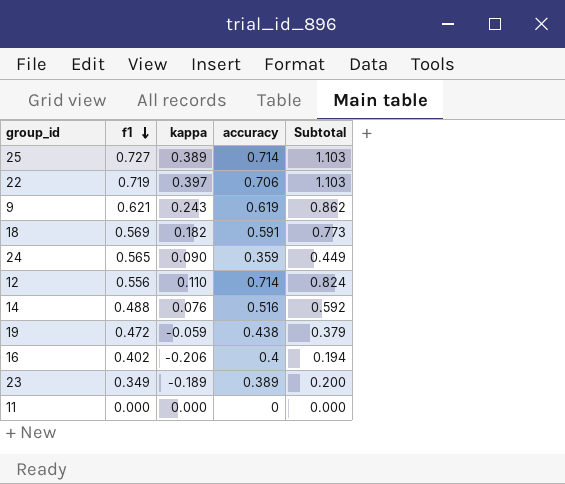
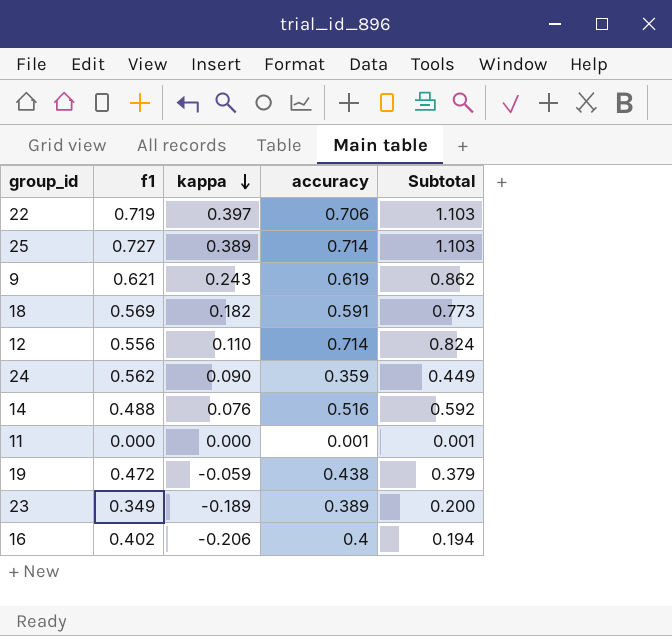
row order: f1 descending -> kappa descending
24 | f1: 0.565 -> 0.562
11 | accuracy: 0 -> 0.001
11 | Subtotal: 0.000 -> 0.001

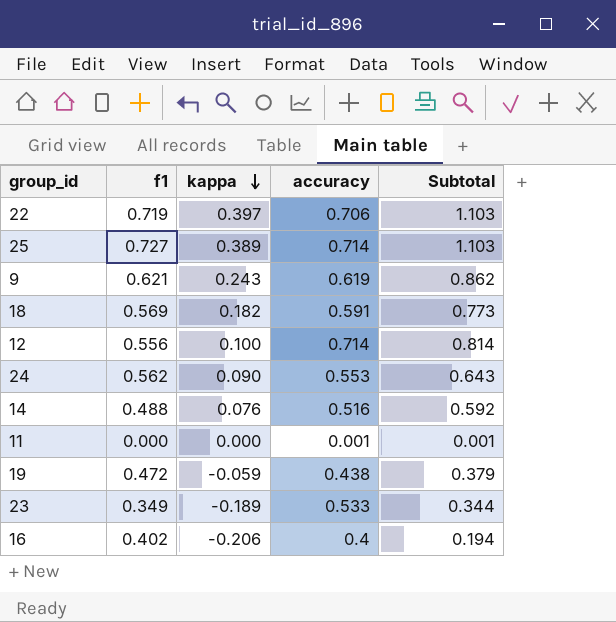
12 | kappa: 0.110 -> 0.100
12 | Subtotal: 0.824 -> 0.814
24 | accuracy: 0.359 -> 0.553
24 | Subtotal: 0.449 -> 0.643
23 | accuracy: 0.389 -> 0.533
23 | Subtotal: 0.200 -> 0.344

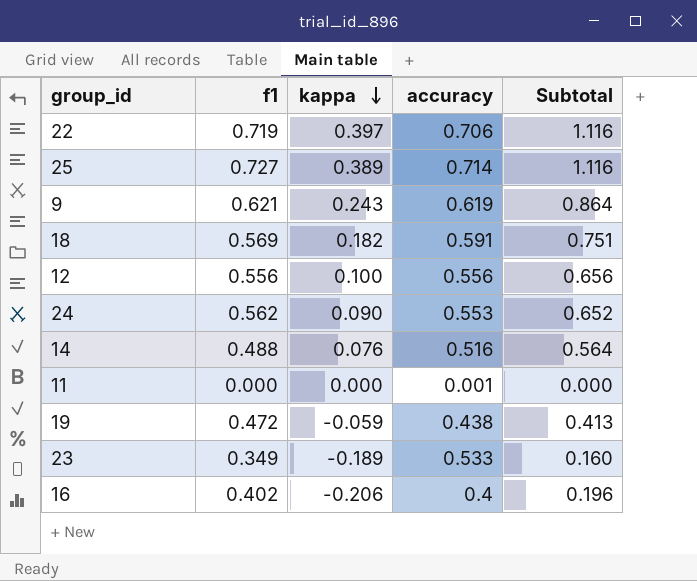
column Subtotal | formula: [kappa] + [accuracy] -> [f1] + [kappa]
12 | accuracy: 0.714 -> 0.556

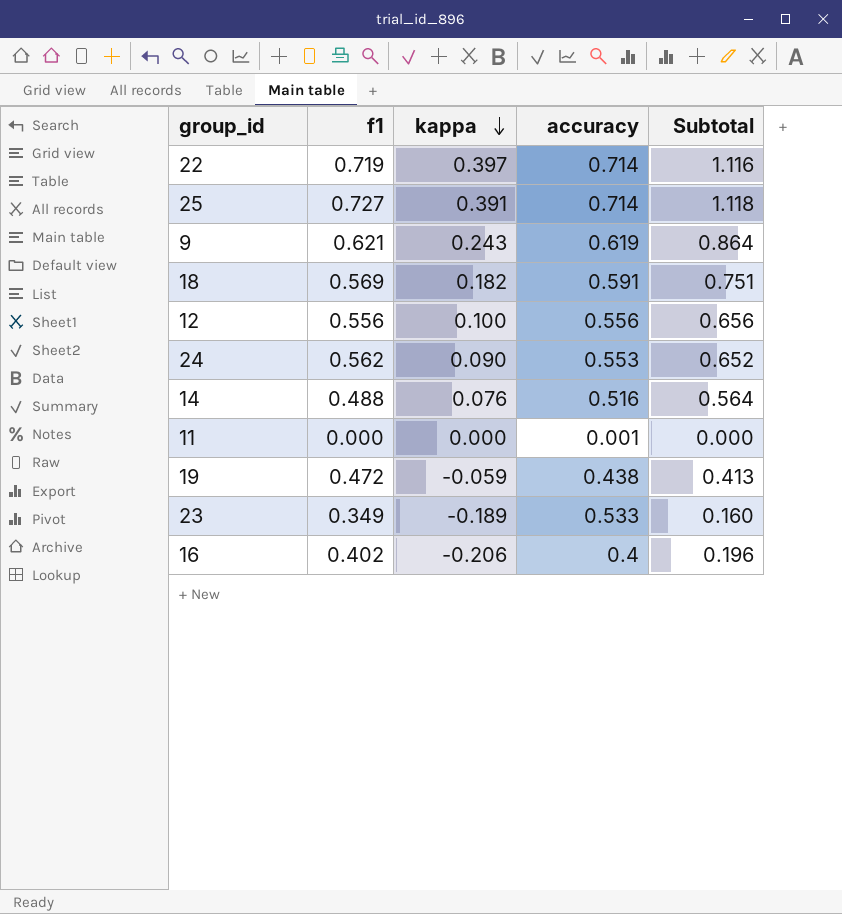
22 | accuracy: 0.706 -> 0.714
25 | kappa: 0.389 -> 0.391
25 | Subtotal: 1.116 -> 1.118

